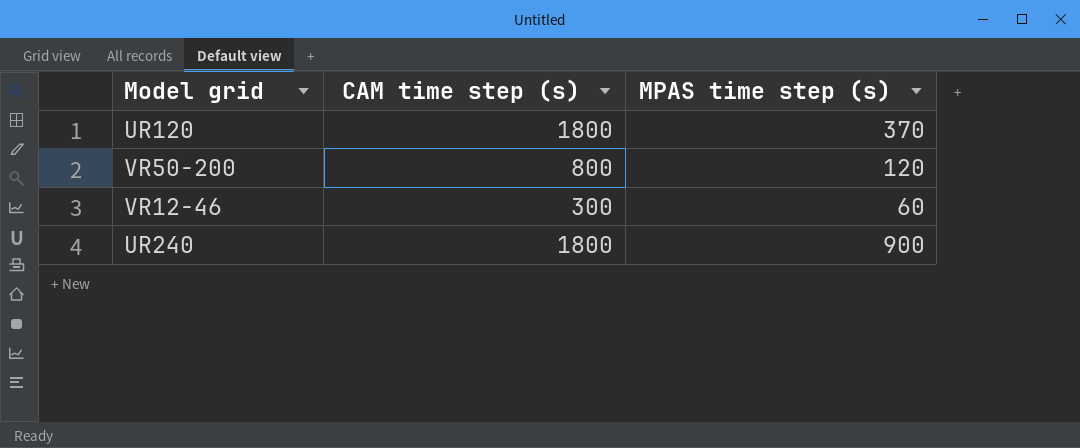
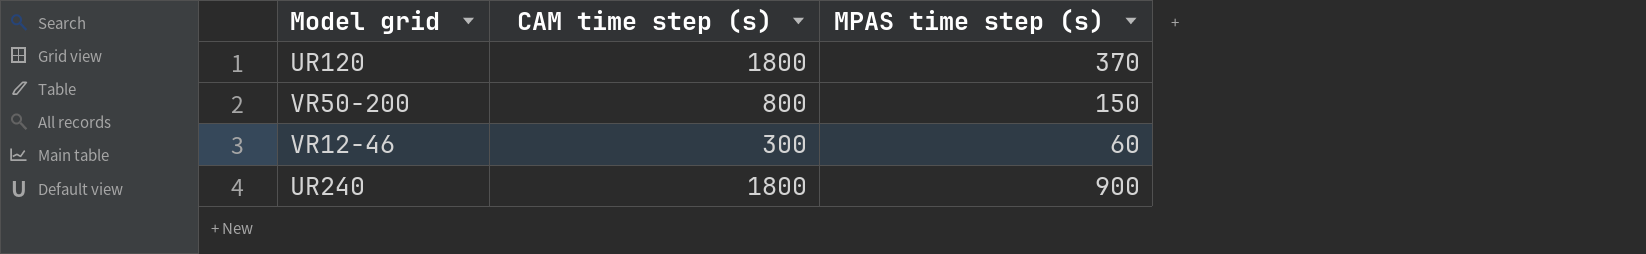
VR50-200 | MPAS time step (s): 120 -> 150

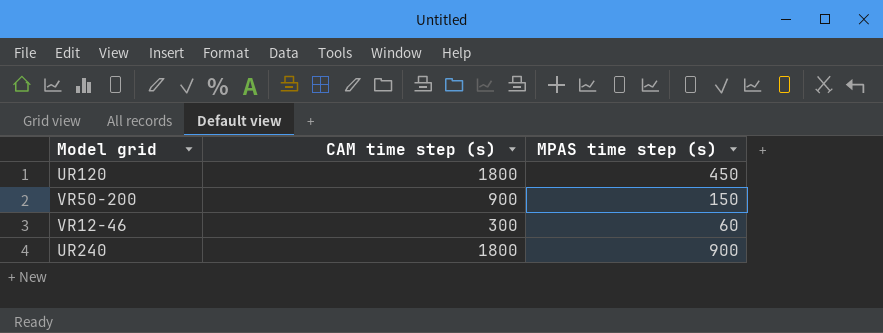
UR120 | MPAS time step (s): 370 -> 450
VR50-200 | CAM time step (s): 800 -> 900

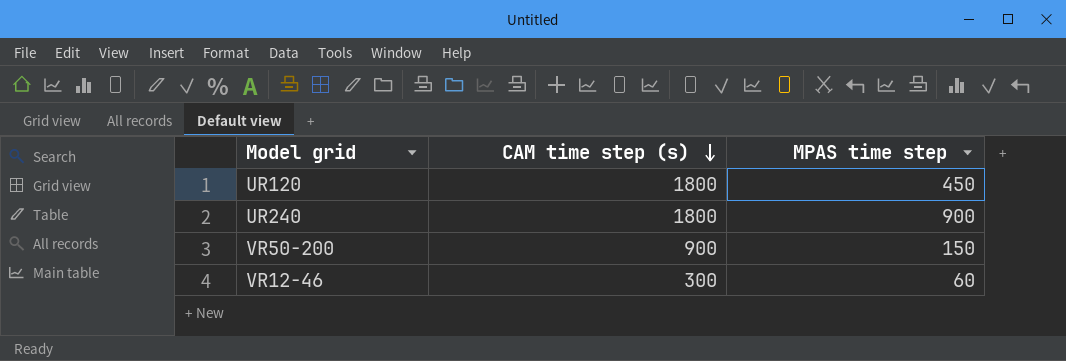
row order: none -> CAM time step (s) descending
column name: MPAS time step (s) -> MPAS time step

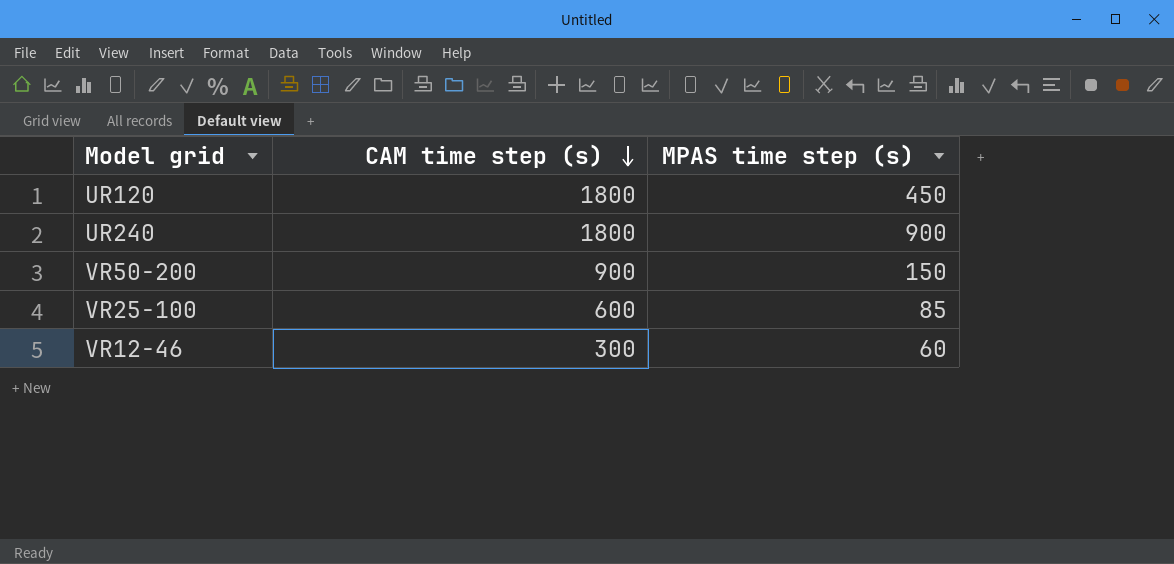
column name: MPAS time step -> MPAS time step (s)
row VR25-100: none -> 600 | 85

